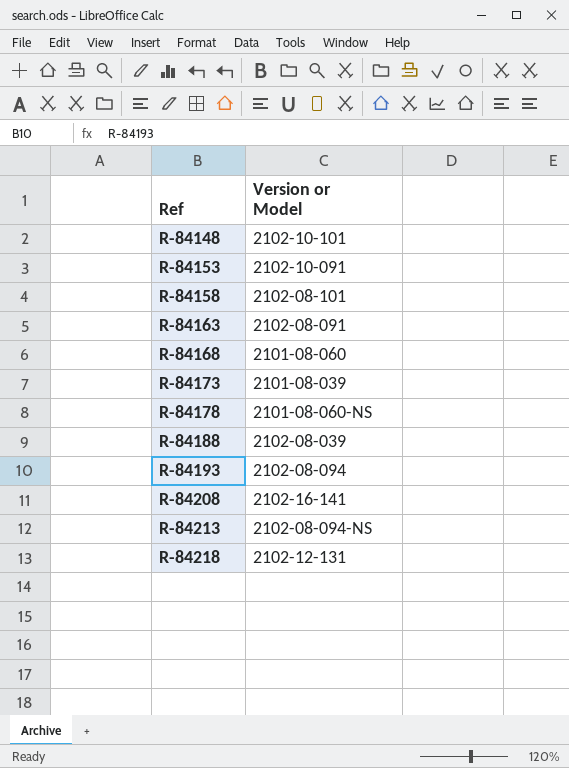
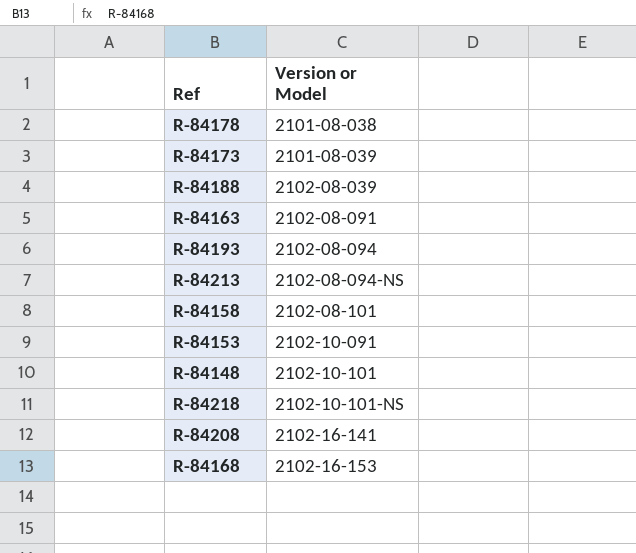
row order: Ref ascending -> Version or Model ascending
R-84178 | Version or Model: 2101-08-060-NS -> 2101-08-038
R-84218 | Version or Model: 2102-12-131 -> 2102-10-101-NS
R-84168 | Version or Model: 2101-08-060 -> 2102-16-153

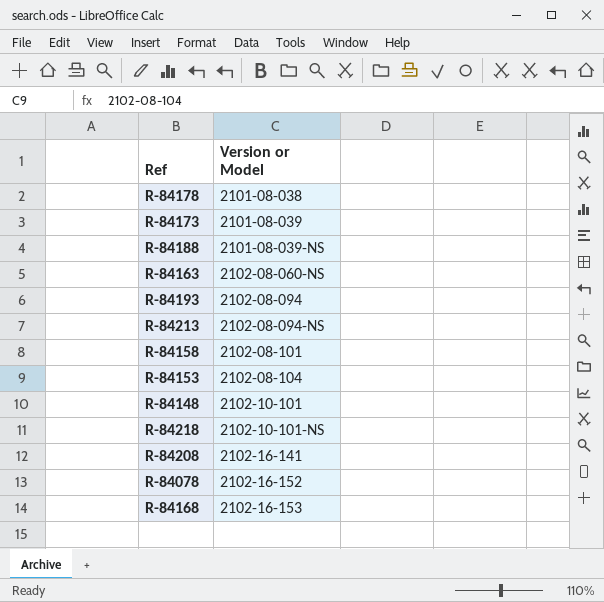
R-84188 | Version or Model: 2102-08-039 -> 2101-08-039-NS
R-84163 | Version or Model: 2102-08-091 -> 2102-08-060-NS
R-84153 | Version or Model: 2102-10-091 -> 2102-08-104
row R-84078: none -> 2102-16-152

